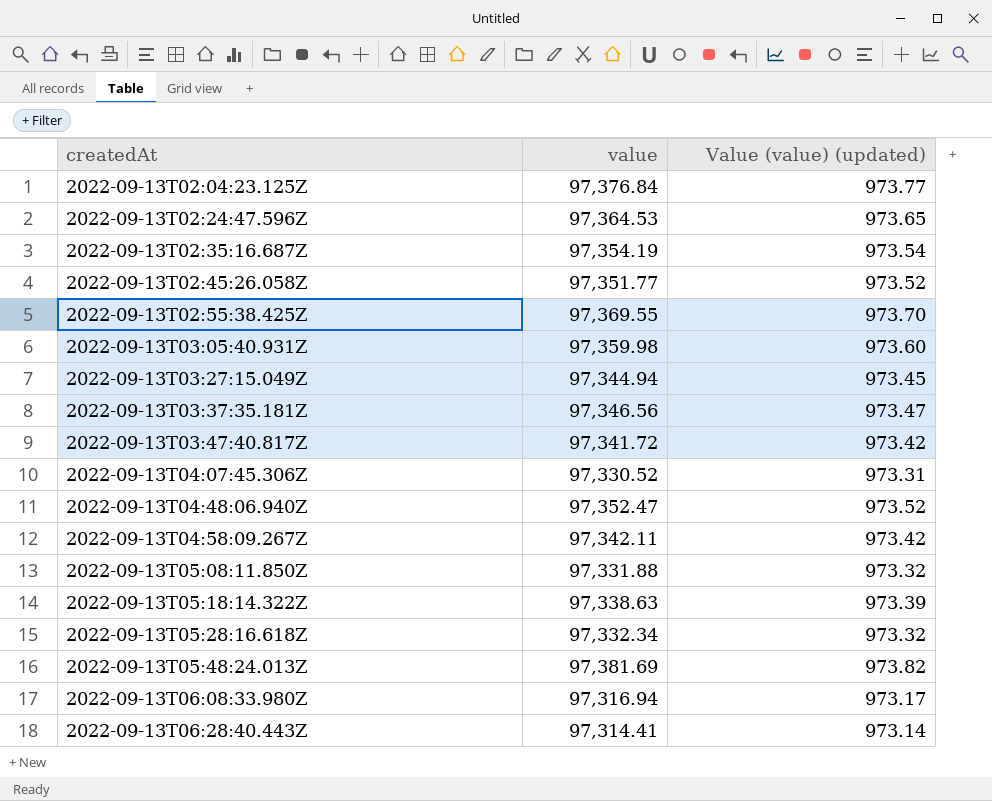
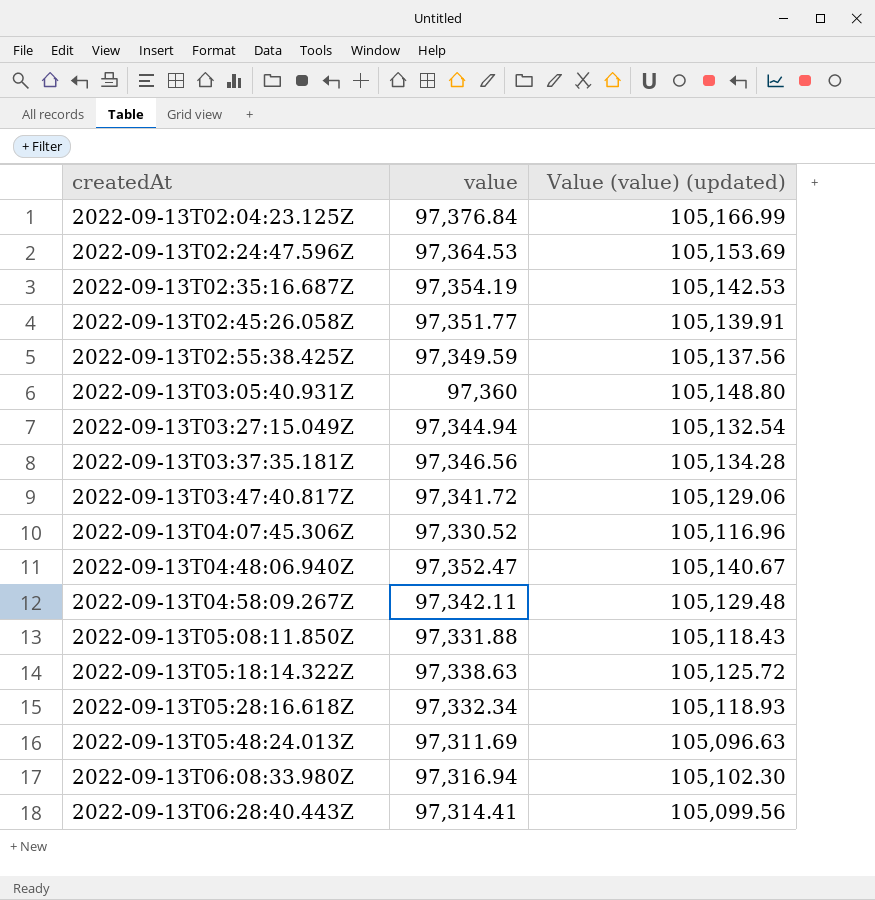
column Value (value) (updated) | formula: [value] * 0.01 -> [value] * 1.08
2022-09-13T02:55:38.425Z | value: 97,369.55 -> 97,349.59
2022-09-13T03:05:40.931Z | value: 97,359.98 -> 97,360
2022-09-13T05:48:24.013Z | value: 97,381.69 -> 97,311.69

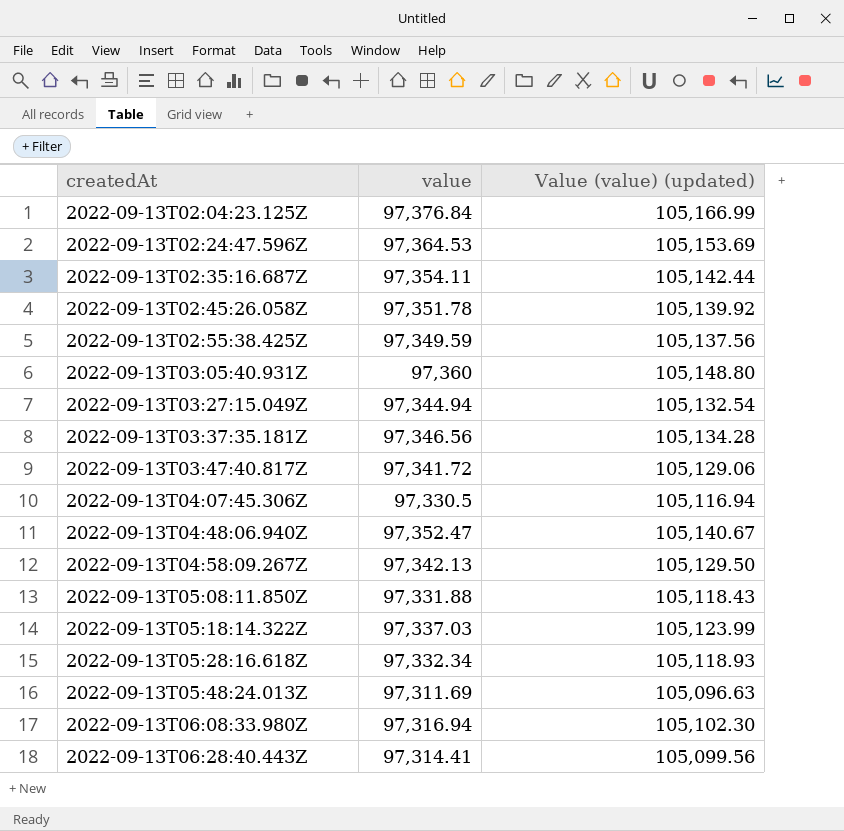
2022-09-13T02:35:16.687Z | value: 97,354.19 -> 97,354.11
2022-09-13T02:35:16.687Z | Value (value) (updated): 105,142.53 -> 105,142.44
2022-09-13T02:45:26.058Z | value: 97,351.77 -> 97,351.78
2022-09-13T02:45:26.058Z | Value (value) (updated): 105,139.91 -> 105,139.92
2022-09-13T04:07:45.306Z | value: 97,330.52 -> 97,330.5
2022-09-13T04:07:45.306Z | Value (value) (updated): 105,116.96 -> 105,116.94
2022-09-13T04:58:09.267Z | value: 97,342.11 -> 97,342.13
2022-09-13T04:58:09.267Z | Value (value) (updated): 105,129.48 -> 105,129.50
2022-09-13T05:18:14.322Z | value: 97,338.63 -> 97,337.03
2022-09-13T05:18:14.322Z | Value (value) (updated): 105,125.72 -> 105,123.99

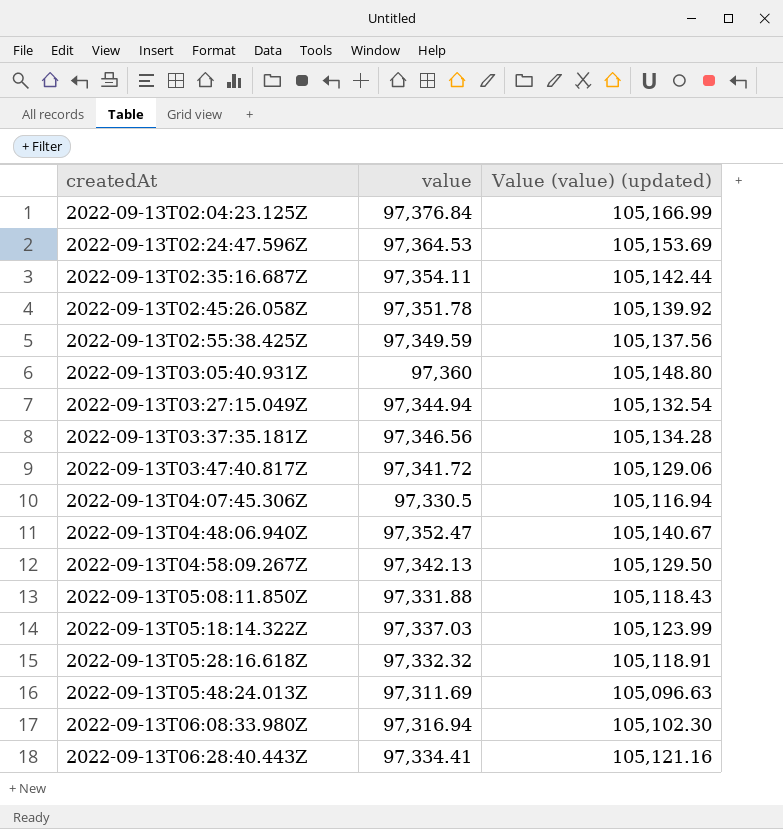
2022-09-13T05:28:16.618Z | value: 97,332.34 -> 97,332.32
2022-09-13T05:28:16.618Z | Value (value) (updated): 105,118.93 -> 105,118.91
2022-09-13T06:28:40.443Z | value: 97,314.41 -> 97,334.41
2022-09-13T06:28:40.443Z | Value (value) (updated): 105,099.56 -> 105,121.16

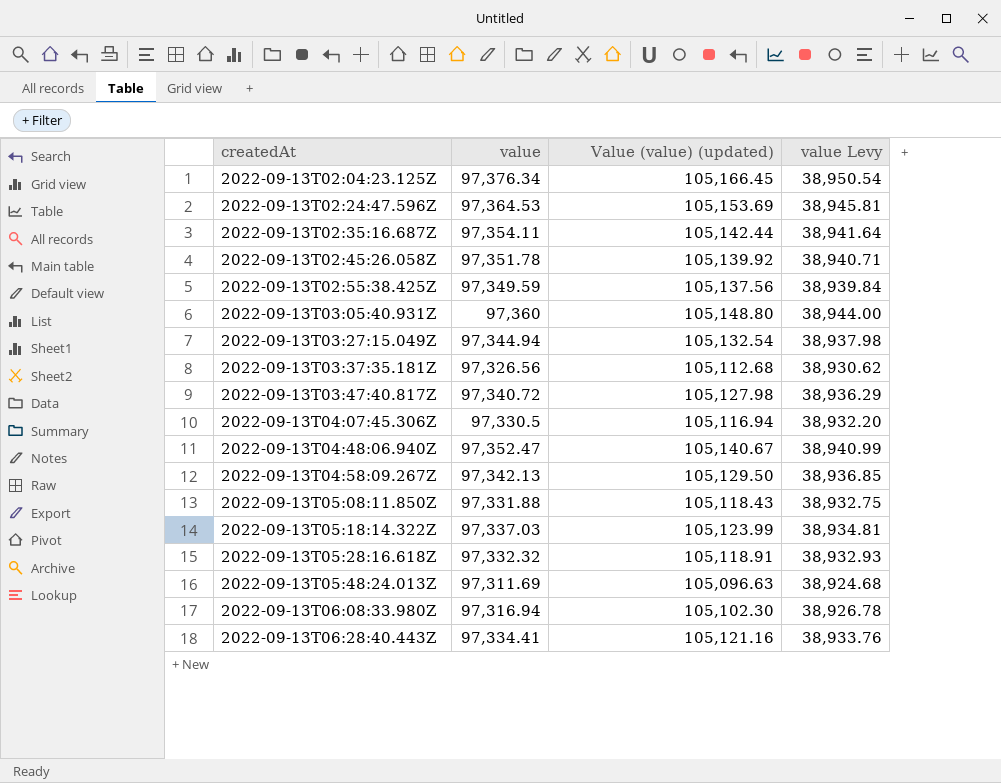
column value Levy | formula: none -> [value] * 0.4
2022-09-13T02:04:23.125Z | value: 97,376.84 -> 97,376.34
2022-09-13T02:04:23.125Z | Value (value) (updated): 105,166.99 -> 105,166.45
2022-09-13T03:37:35.181Z | value: 97,346.56 -> 97,326.56
2022-09-13T03:37:35.181Z | Value (value) (updated): 105,134.28 -> 105,112.68
2022-09-13T03:47:40.817Z | value: 97,341.72 -> 97,340.72
2022-09-13T03:47:40.817Z | Value (value) (updated): 105,129.06 -> 105,127.98

